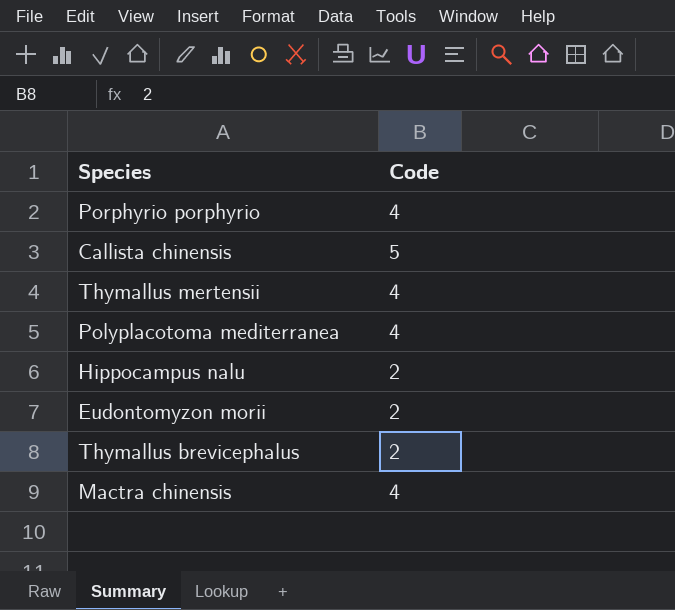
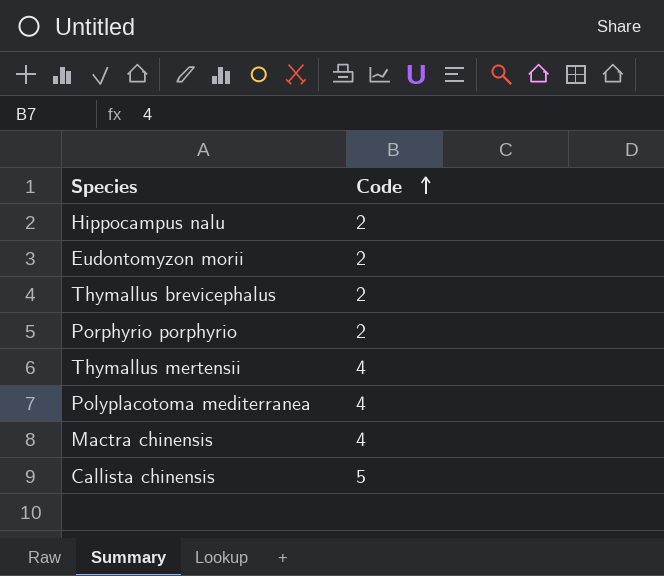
row order: none -> Code ascending
Porphyrio porphyrio | Code: 4 -> 2

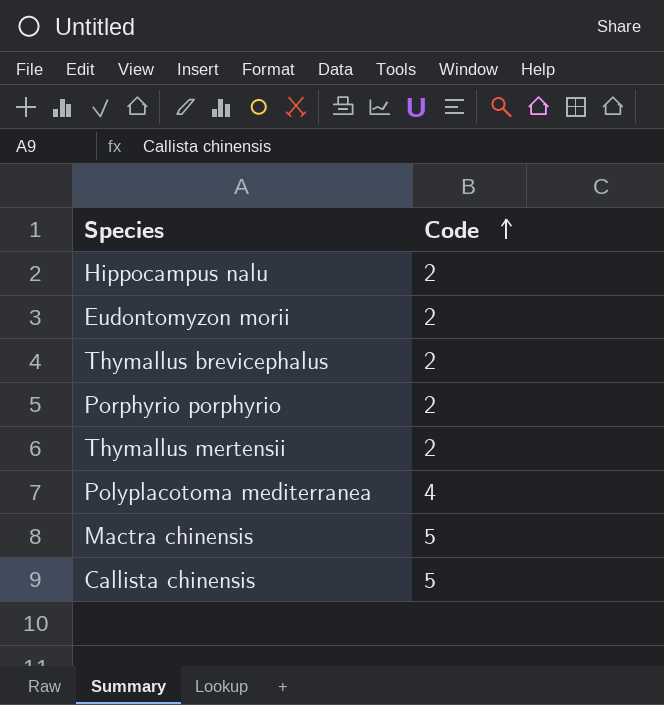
Thymallus mertensii | Code: 4 -> 2
Mactra chinensis | Code: 4 -> 5

